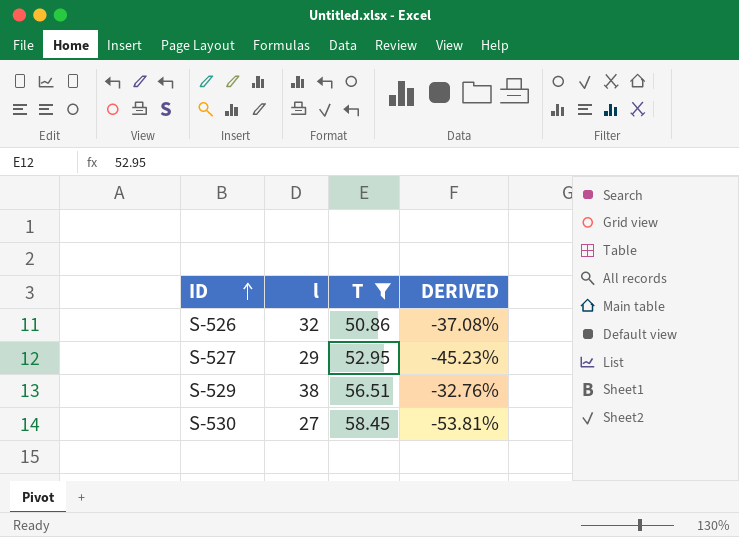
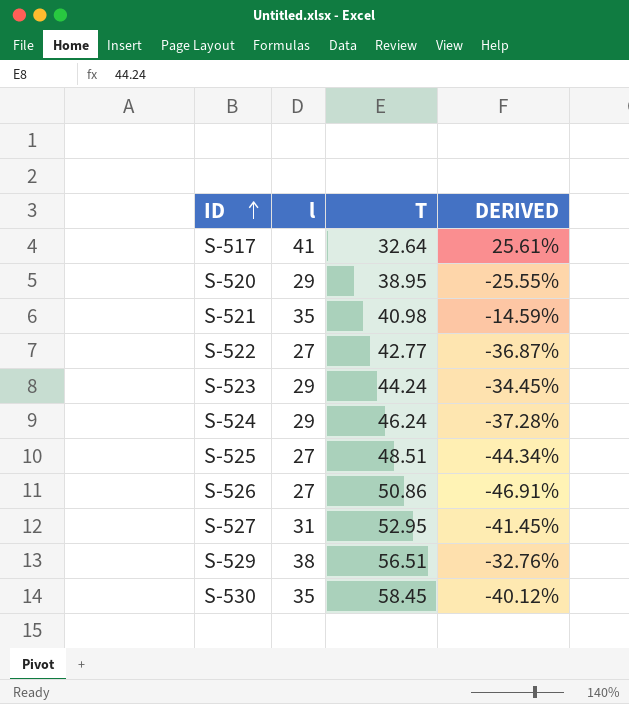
filter: T >= 50.86 -> none
S-526 | l: 32 -> 27
S-526 | DERIVED: -37.08% -> -46.91%
S-527 | l: 29 -> 31
S-527 | DERIVED: -45.23% -> -41.45%
S-530 | l: 27 -> 35
S-530 | DERIVED: -53.81% -> -40.12%

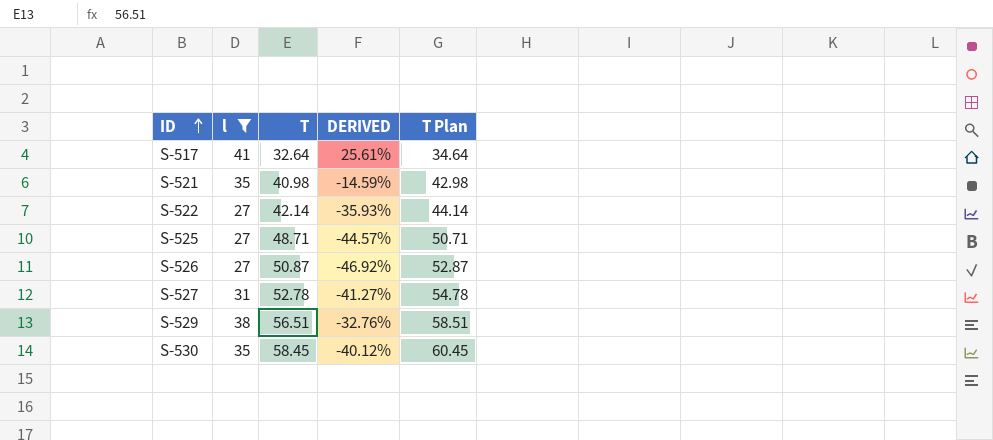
filter: none -> l != 29
column T Plan | formula: none -> [T] + 2
S-522 | T: 42.77 -> 42.14
S-522 | DERIVED: -36.87% -> -35.93%
S-525 | T: 48.51 -> 48.71
S-525 | DERIVED: -44.34% -> -44.57%
S-526 | T: 50.86 -> 50.87
S-526 | DERIVED: -46.91% -> -46.92%
S-527 | T: 52.95 -> 52.78
S-527 | DERIVED: -41.45% -> -41.27%

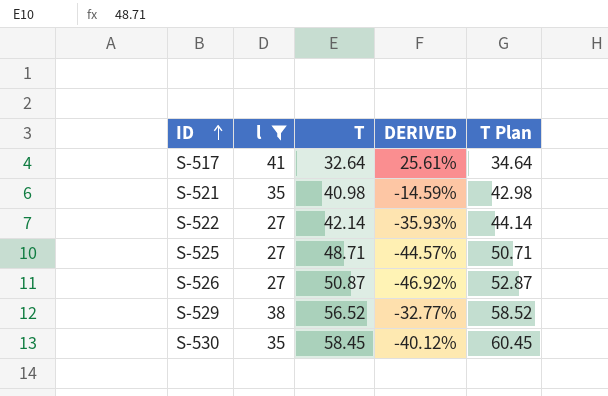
row S-527: 31 | 52.78 | -41.27% | 54.78 -> none
S-529 | T: 56.51 -> 56.52
S-529 | DERIVED: -32.76% -> -32.77%
S-529 | T Plan: 58.51 -> 58.52

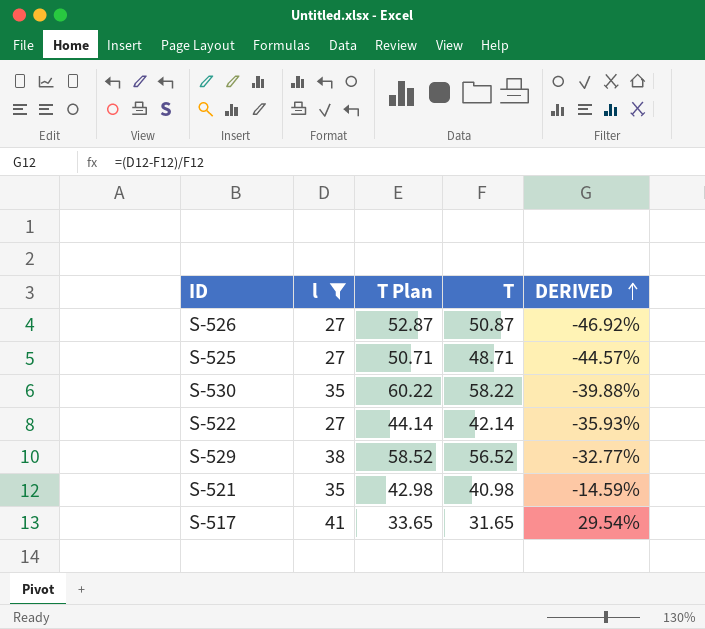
row order: ID ascending -> DERIVED ascending
column T Plan | position: 5 -> 3
S-530 | T Plan: 60.45 -> 60.22
S-530 | T: 58.45 -> 58.22
S-530 | DERIVED: -40.12% -> -39.88%
S-517 | T Plan: 34.64 -> 33.65
S-517 | T: 32.64 -> 31.65
S-517 | DERIVED: 25.61% -> 29.54%

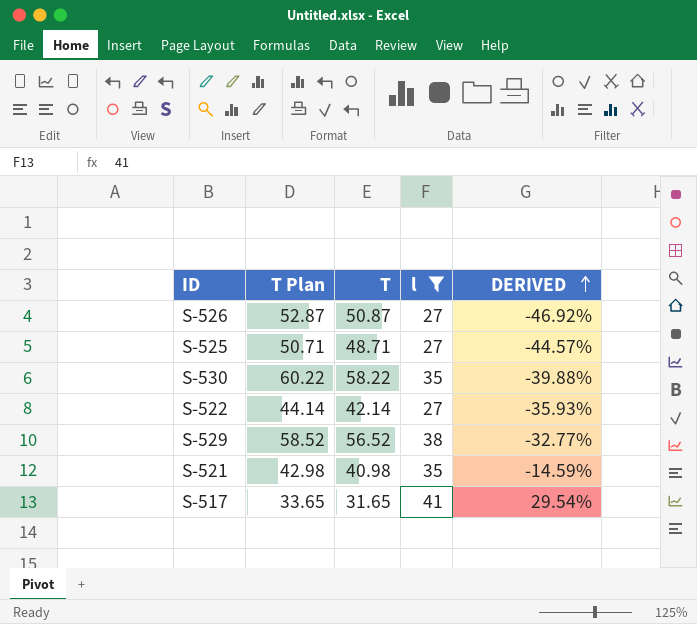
column l | position: 2 -> 4

